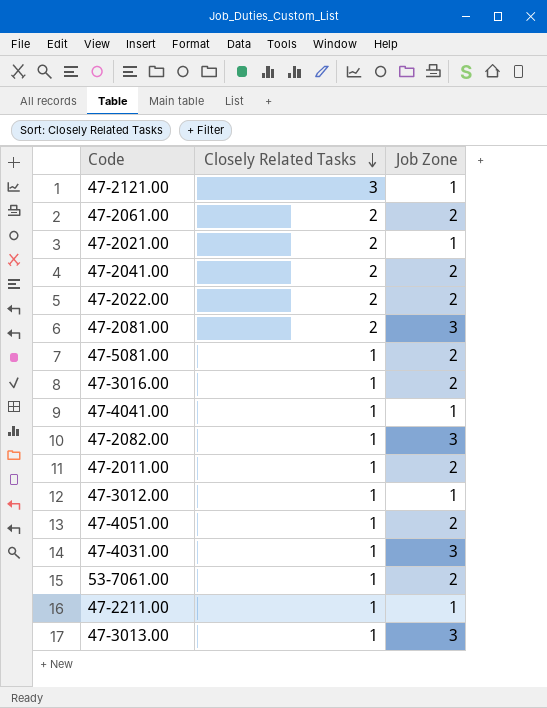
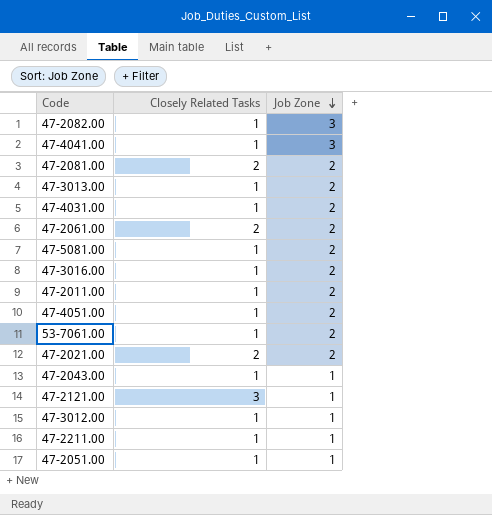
row order: Closely Related Tasks descending -> Job Zone descending
row 47-2041.00: 2 | 2 -> none
row 47-2022.00: 2 | 2 -> none
47-4041.00 | Job Zone: 1 -> 3
47-2081.00 | Job Zone: 3 -> 2
47-3013.00 | Job Zone: 3 -> 2
47-4031.00 | Job Zone: 3 -> 2
47-2021.00 | Job Zone: 1 -> 2
row 47-2043.00: none -> 1 | 1
row 47-2051.00: none -> 1 | 1

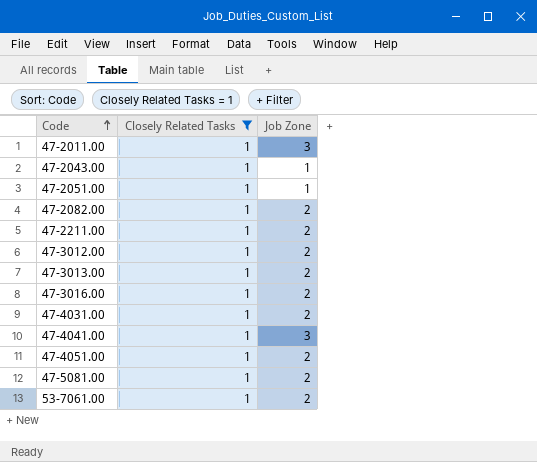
filter: none -> Closely Related Tasks = 1
row order: Job Zone descending -> Code ascending
47-2011.00 | Job Zone: 2 -> 3
47-2082.00 | Job Zone: 3 -> 2
47-2211.00 | Job Zone: 1 -> 2
47-3012.00 | Job Zone: 1 -> 2

